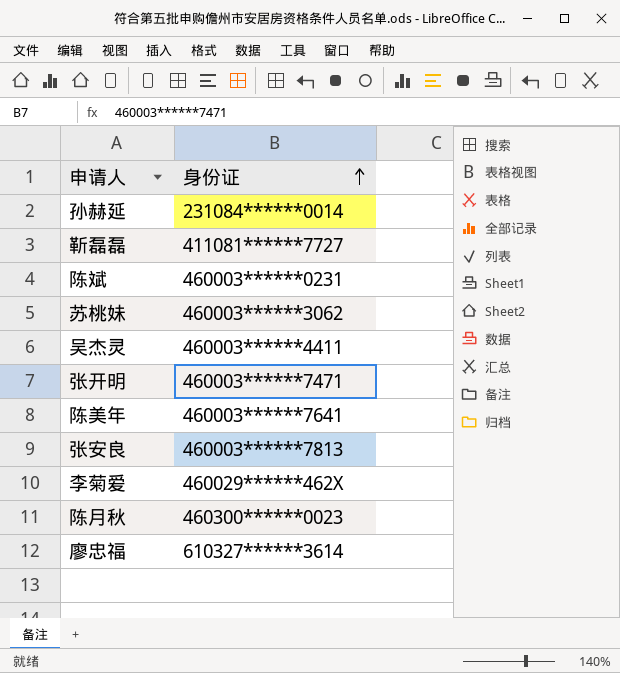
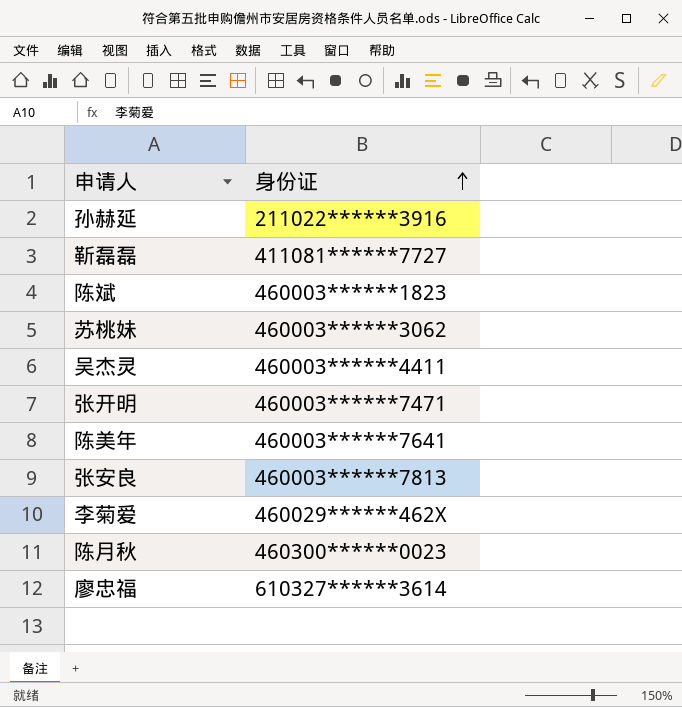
孙赫延 | 身份证: 231084******0014 -> 211022******3916
陈斌 | 身份证: 460003******0231 -> 460003******1823

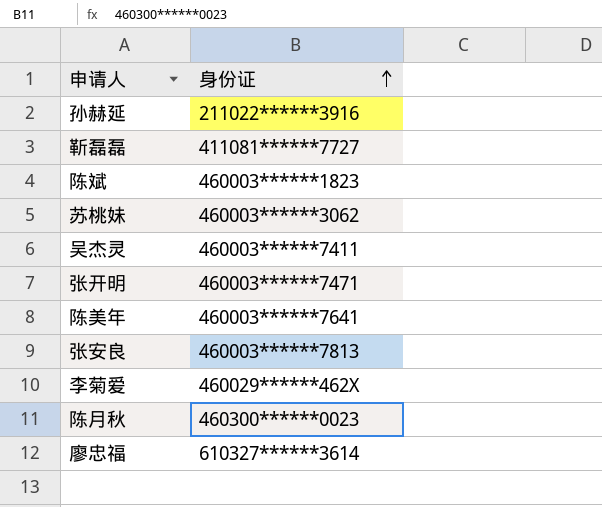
吴杰灵 | 身份证: 460003******4411 -> 460003******7411

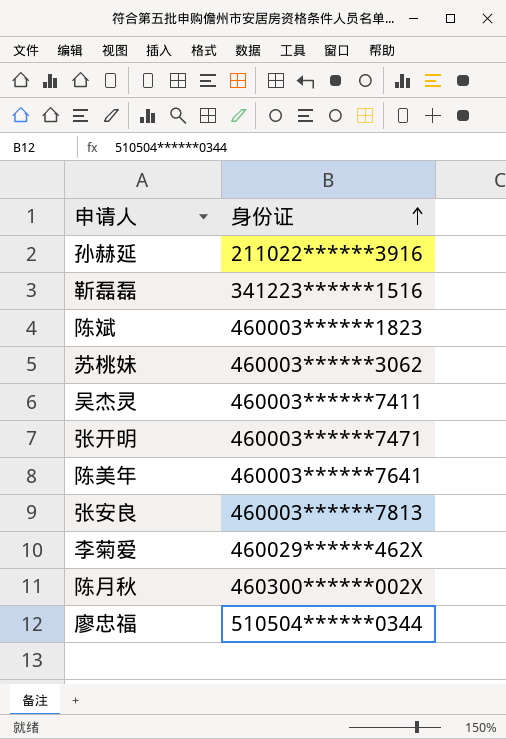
靳磊磊 | 身份证: 411081******7727 -> 341223******1516
陈月秋 | 身份证: 460300******0023 -> 460300******002X
廖忠福 | 身份证: 610327******3614 -> 510504******0344

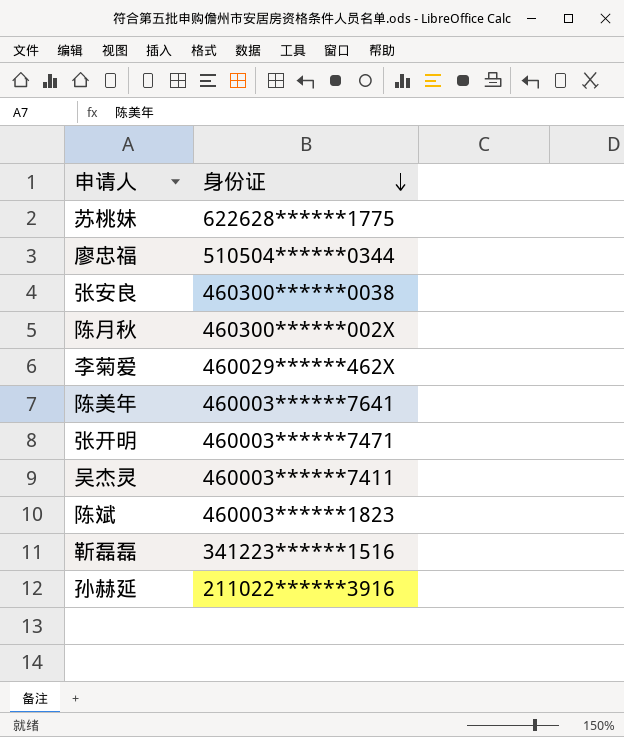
row order: 身份证 ascending -> 身份证 descending
苏桃妹 | 身份证: 460003******3062 -> 622628******1775
张安良 | 身份证: 460003******7813 -> 460300******0038

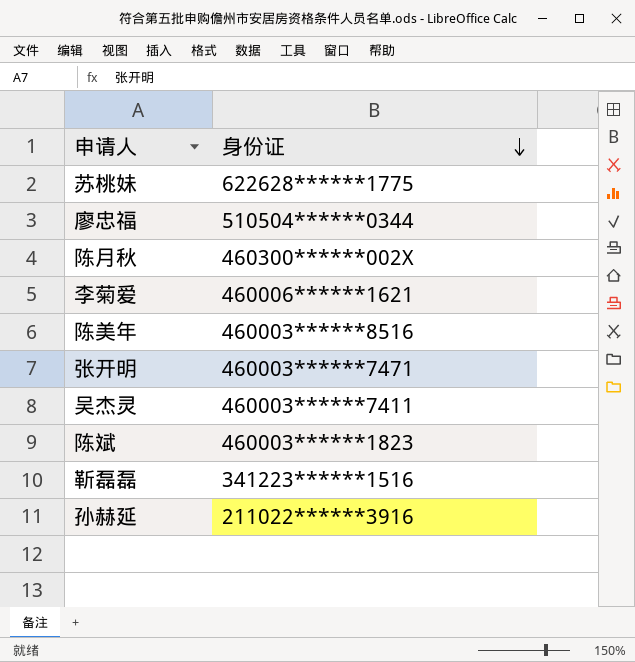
row 张安良: 460300******0038 -> none
李菊爱 | 身份证: 460029******462X -> 460006******1621
陈美年 | 身份证: 460003******7641 -> 460003******8516

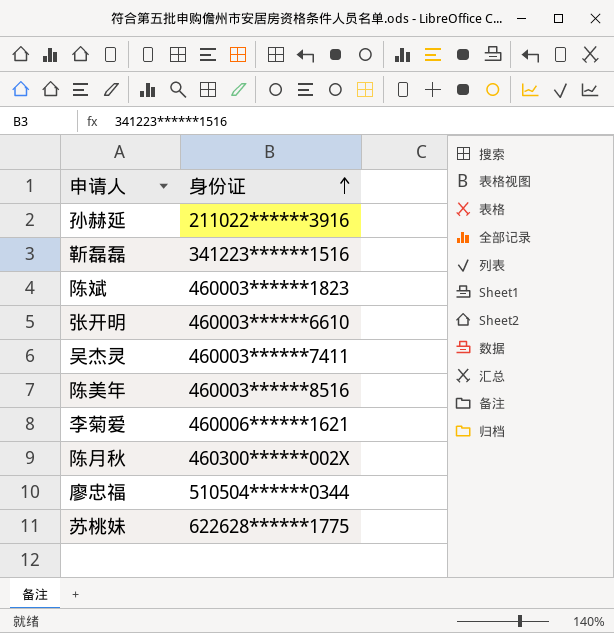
row order: 身份证 descending -> 身份证 ascending
张开明 | 身份证: 460003******7471 -> 460003******6610

